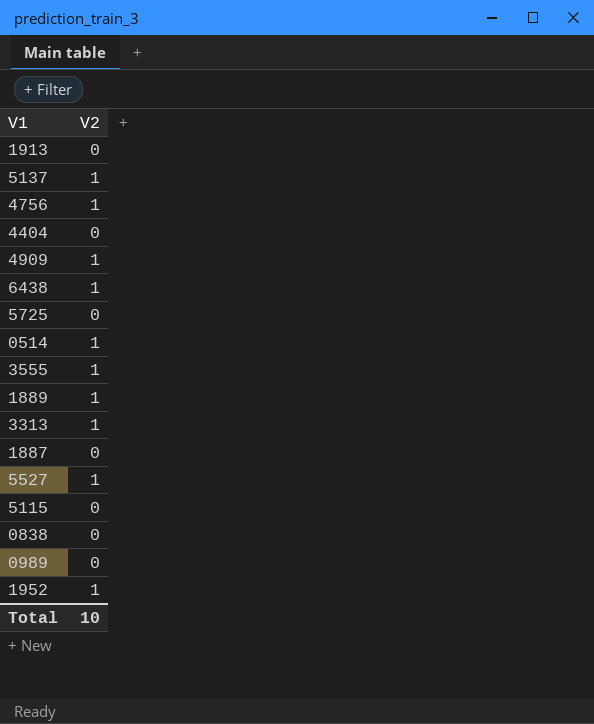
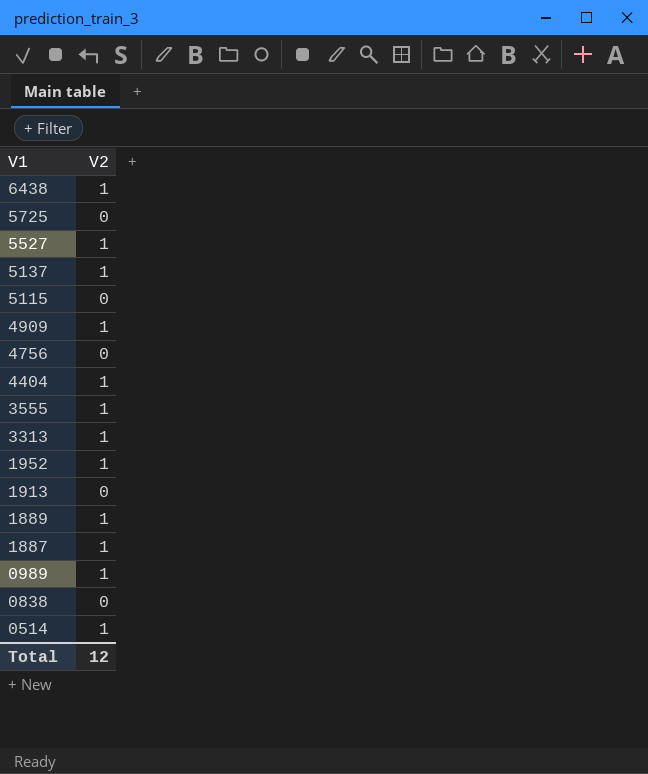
row order: none -> V1 descending
4756 | V2: 1 -> 0
4404 | V2: 0 -> 1
1887 | V2: 0 -> 1
0989 | V2: 0 -> 1
Total | V2: 10 -> 12

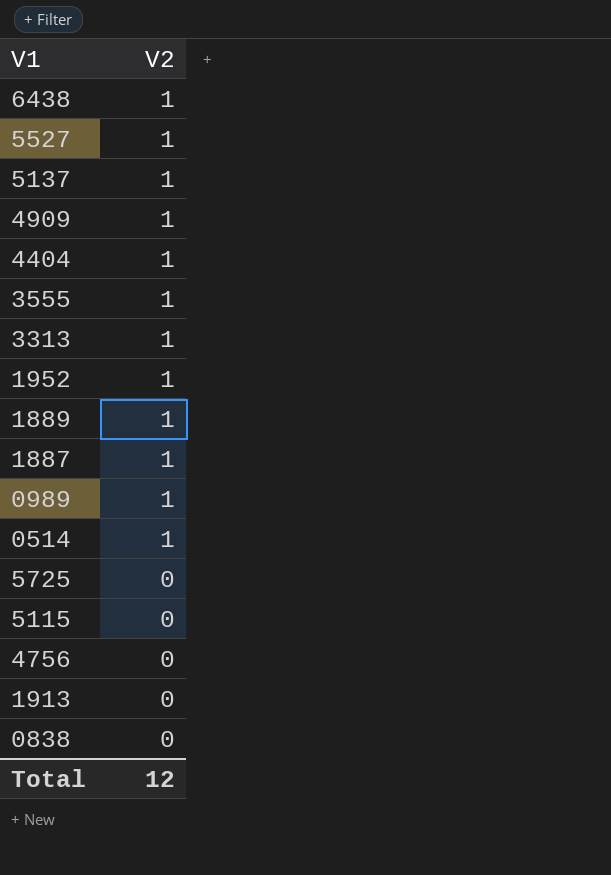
row order: V1 descending -> V2 descending

